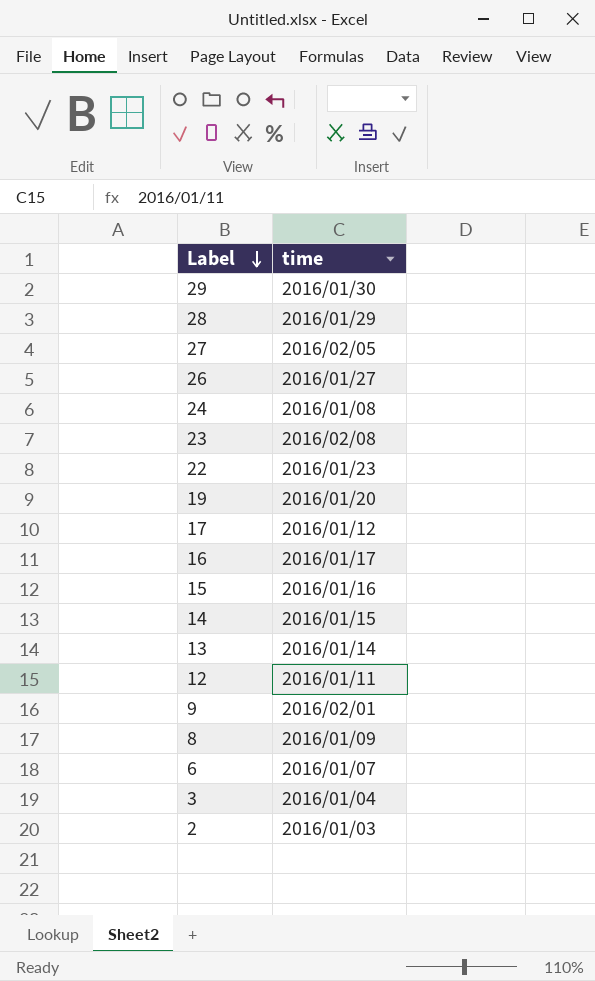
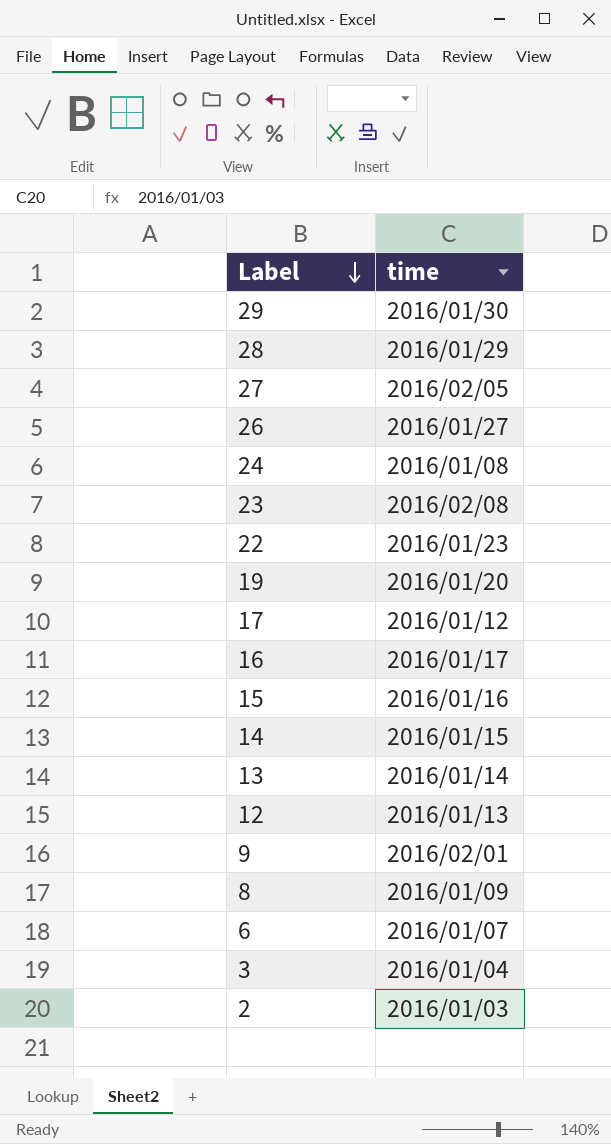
12 | time: 2016/01/11 -> 2016/01/13

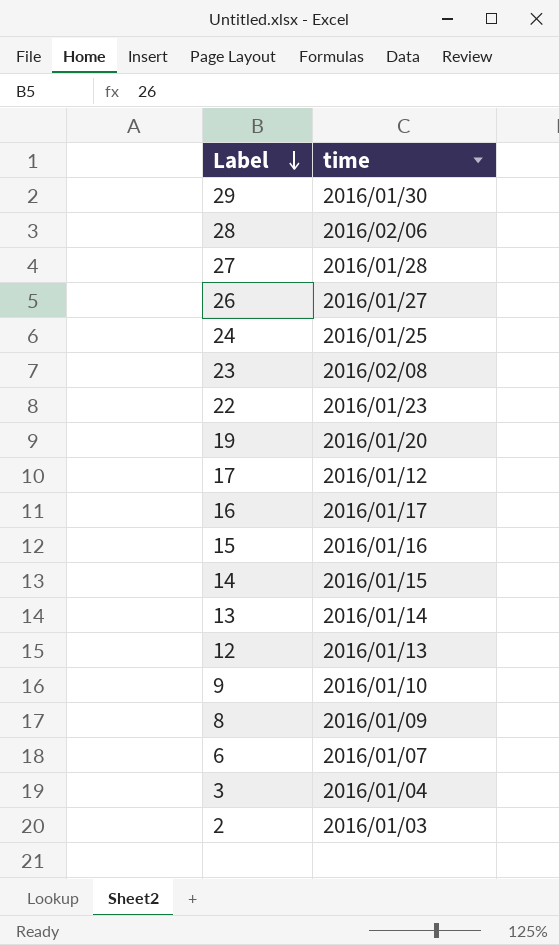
28 | time: 2016/01/29 -> 2016/02/06
27 | time: 2016/02/05 -> 2016/01/28
24 | time: 2016/01/08 -> 2016/01/25
9 | time: 2016/02/01 -> 2016/01/10

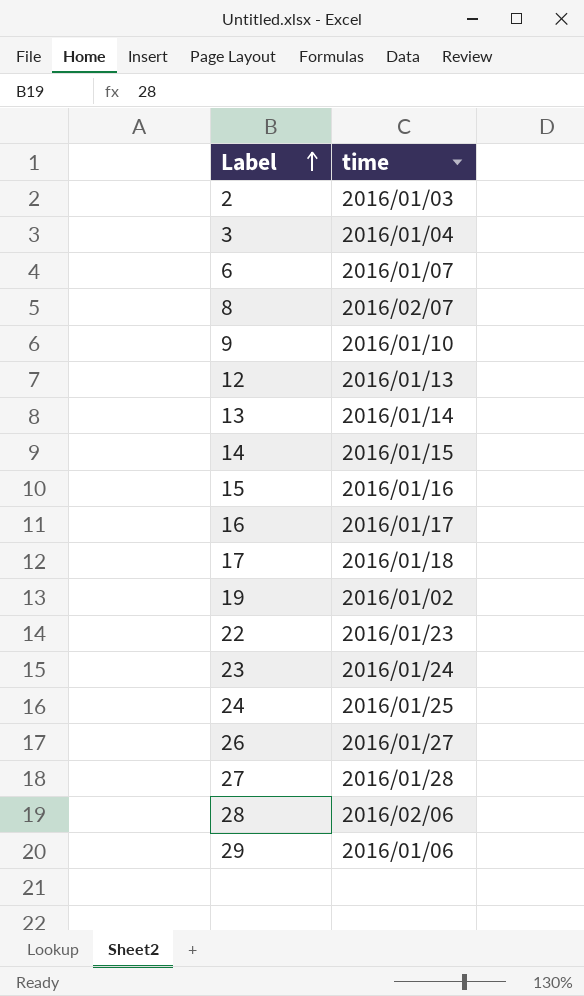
row order: Label descending -> Label ascending
8 | time: 2016/01/09 -> 2016/02/07
17 | time: 2016/01/12 -> 2016/01/18
19 | time: 2016/01/20 -> 2016/01/02
23 | time: 2016/02/08 -> 2016/01/24
29 | time: 2016/01/30 -> 2016/01/06

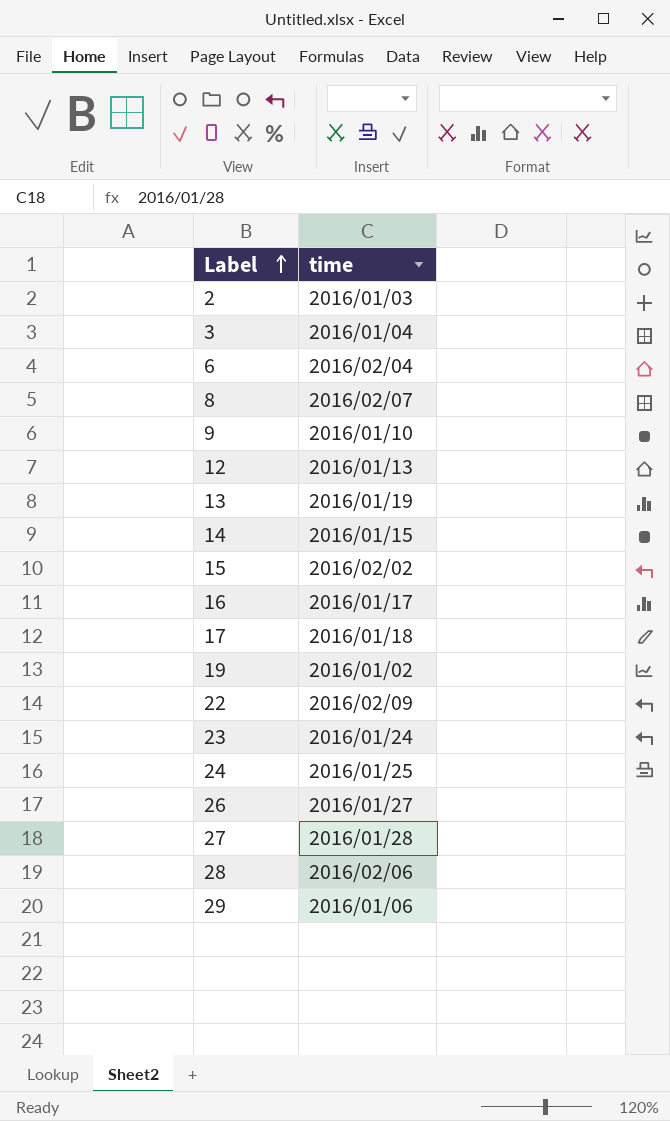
6 | time: 2016/01/07 -> 2016/02/04
13 | time: 2016/01/14 -> 2016/01/19
15 | time: 2016/01/16 -> 2016/02/02
22 | time: 2016/01/23 -> 2016/02/09

